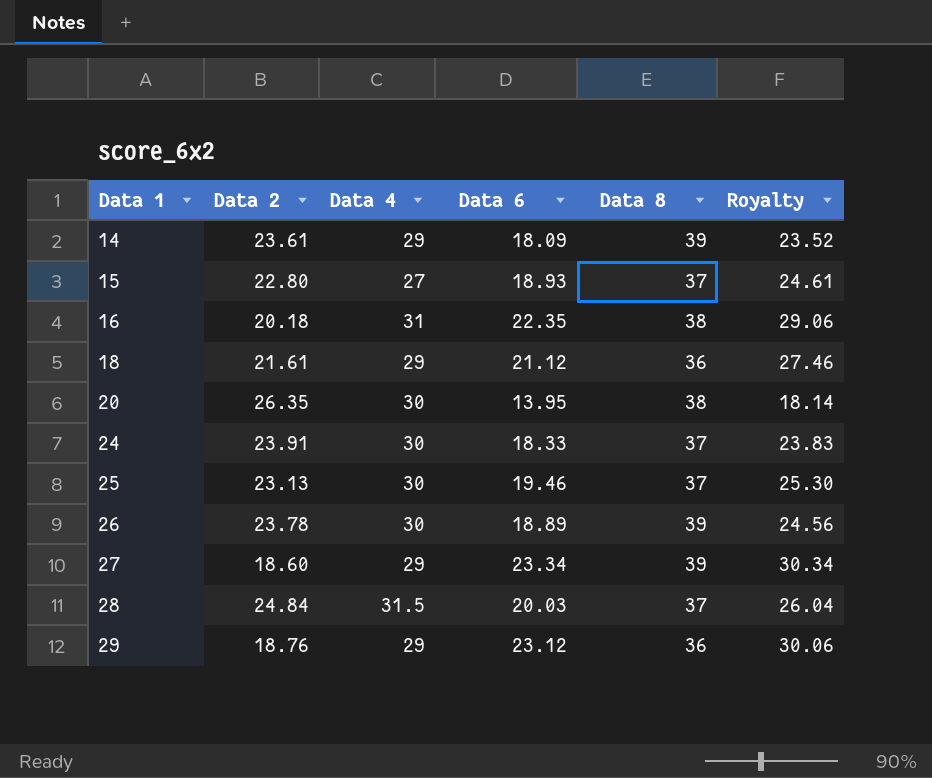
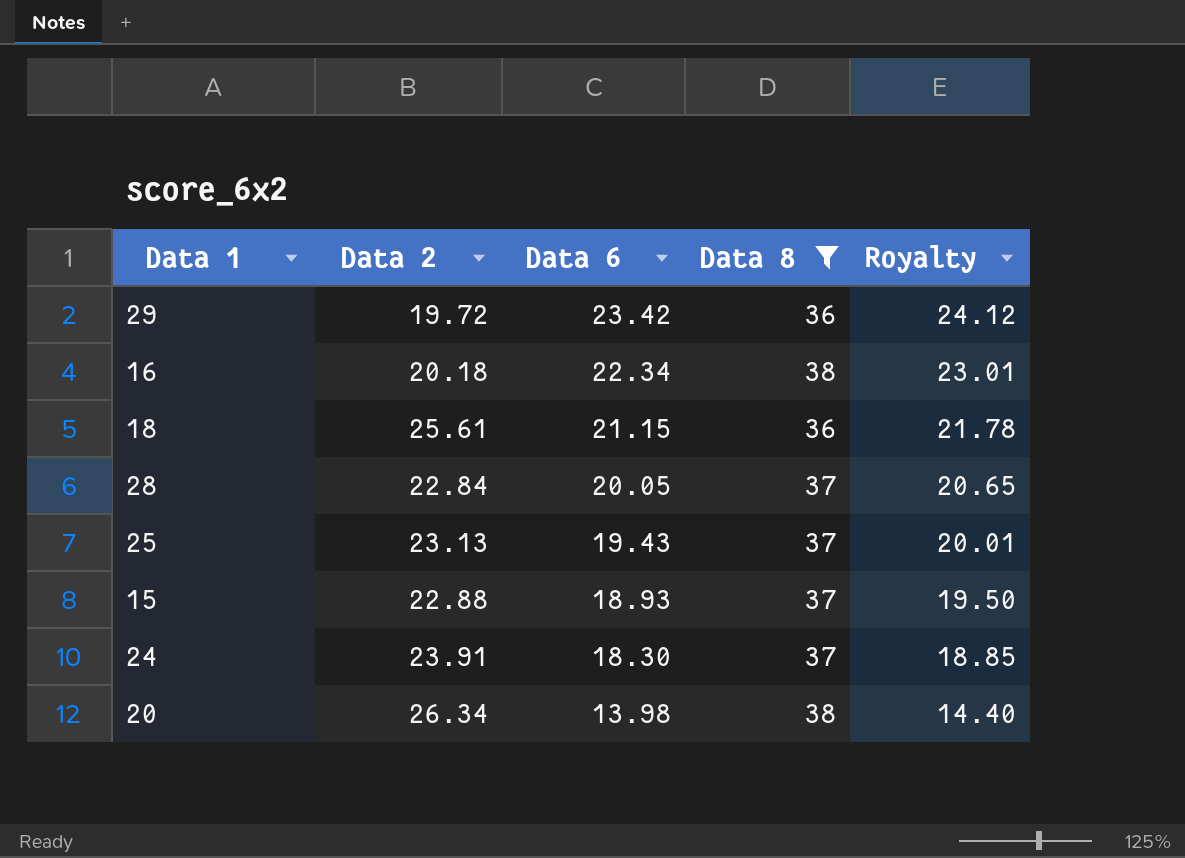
filter: none -> Data 8 != 39
row order: Data 1 ascending -> Data 6 descending
column Data 4 | position: 3 -> none
column Royalty | formula: [Data 6] * 1.3 -> [Data 6] * 1.03
29 | Data 2: 18.76 -> 19.72
29 | Data 6: 23.12 -> 23.42
16 | Data 6: 22.35 -> 22.34
18 | Data 2: 21.61 -> 25.61
18 | Data 6: 21.12 -> 21.15
28 | Data 2: 24.84 -> 22.84
28 | Data 6: 20.03 -> 20.05
25 | Data 6: 19.46 -> 19.43
15 | Data 2: 22.80 -> 22.88
24 | Data 6: 18.33 -> 18.30
20 | Data 2: 26.35 -> 26.34
20 | Data 6: 13.95 -> 13.98

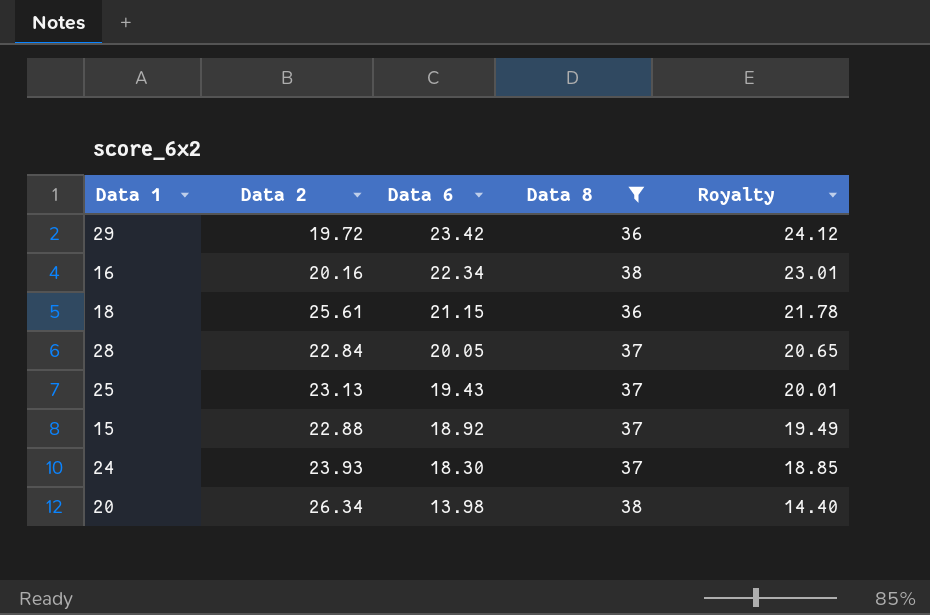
16 | Data 2: 20.18 -> 20.16
15 | Data 6: 18.93 -> 18.92
15 | Royalty: 19.50 -> 19.49
24 | Data 2: 23.91 -> 23.93

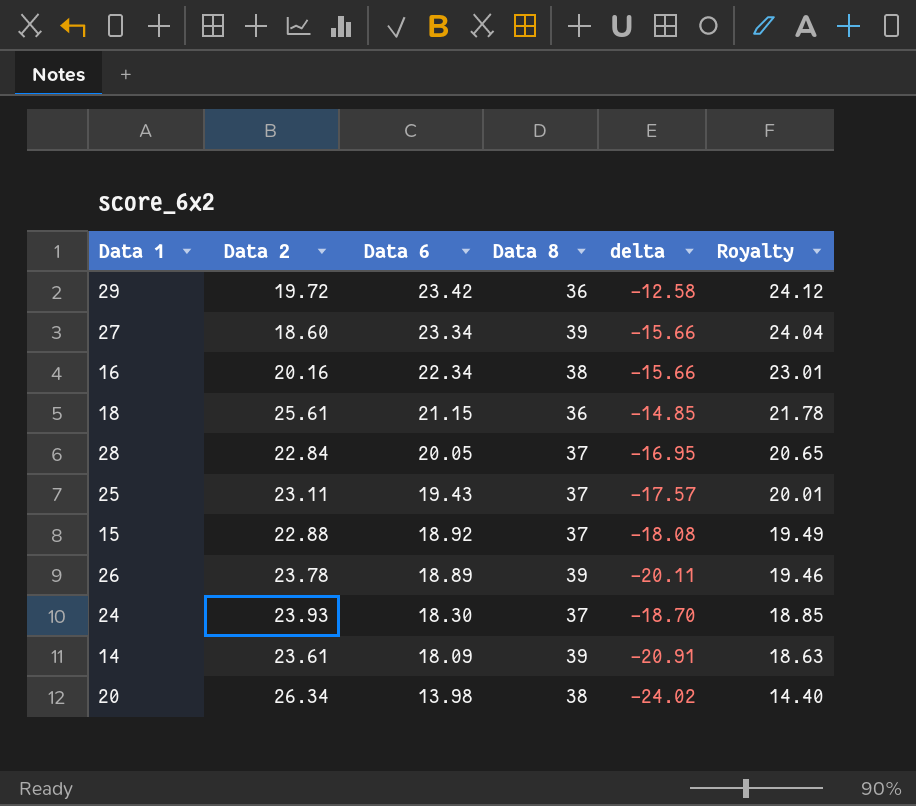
filter: Data 8 != 39 -> none
column delta | formula: none -> [Data 6] - [Data 8]
25 | Data 2: 23.13 -> 23.11

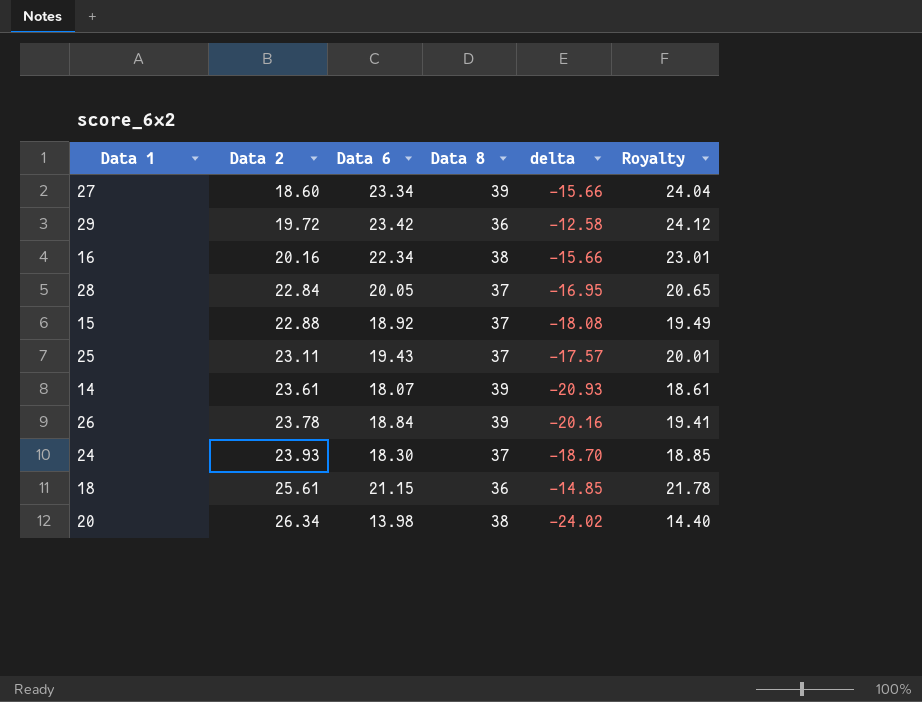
row order: Data 6 descending -> Data 2 ascending
14 | Data 6: 18.09 -> 18.07
14 | delta: -20.91 -> -20.93
14 | Royalty: 18.63 -> 18.61
26 | Data 6: 18.89 -> 18.84
26 | delta: -20.11 -> -20.16
26 | Royalty: 19.46 -> 19.41

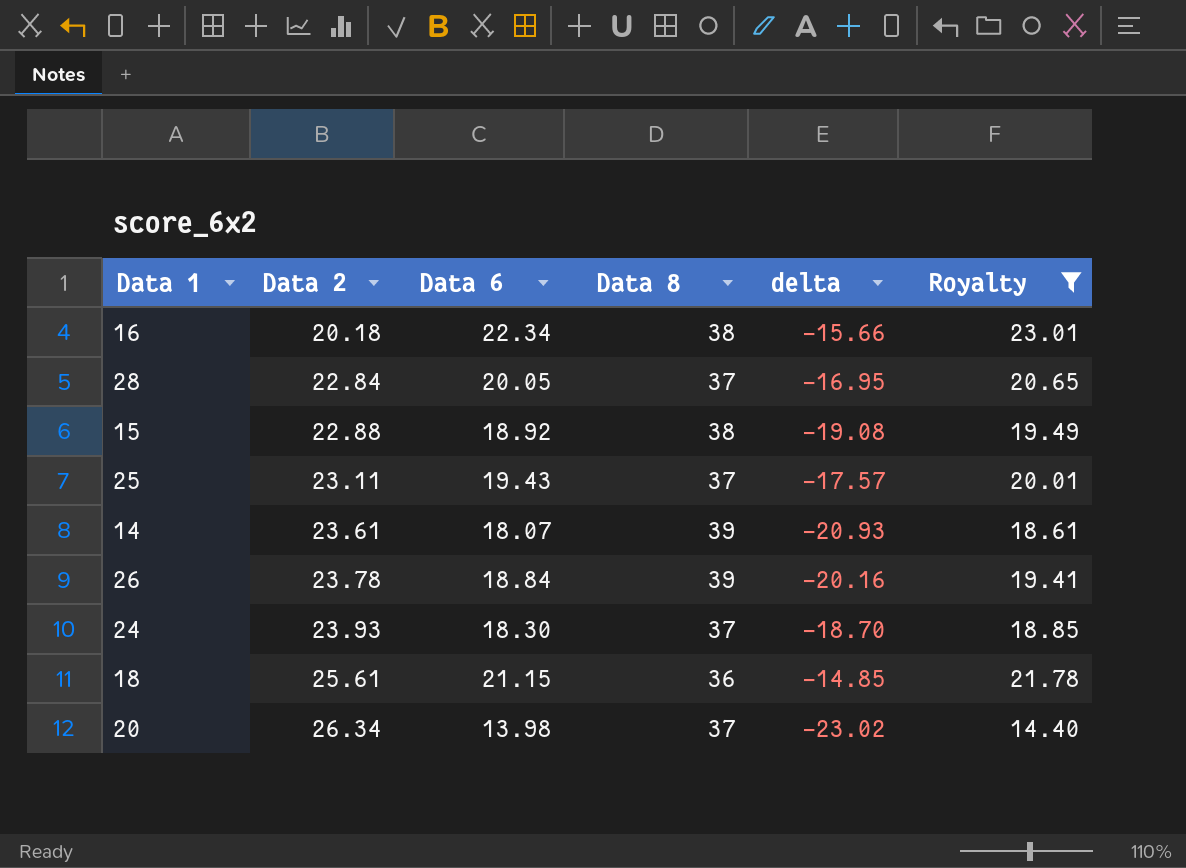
filter: none -> Royalty <= 23.01
16 | Data 2: 20.16 -> 20.18
15 | Data 8: 37 -> 38
15 | delta: -18.08 -> -19.08
20 | Data 8: 38 -> 37
20 | delta: -24.02 -> -23.02

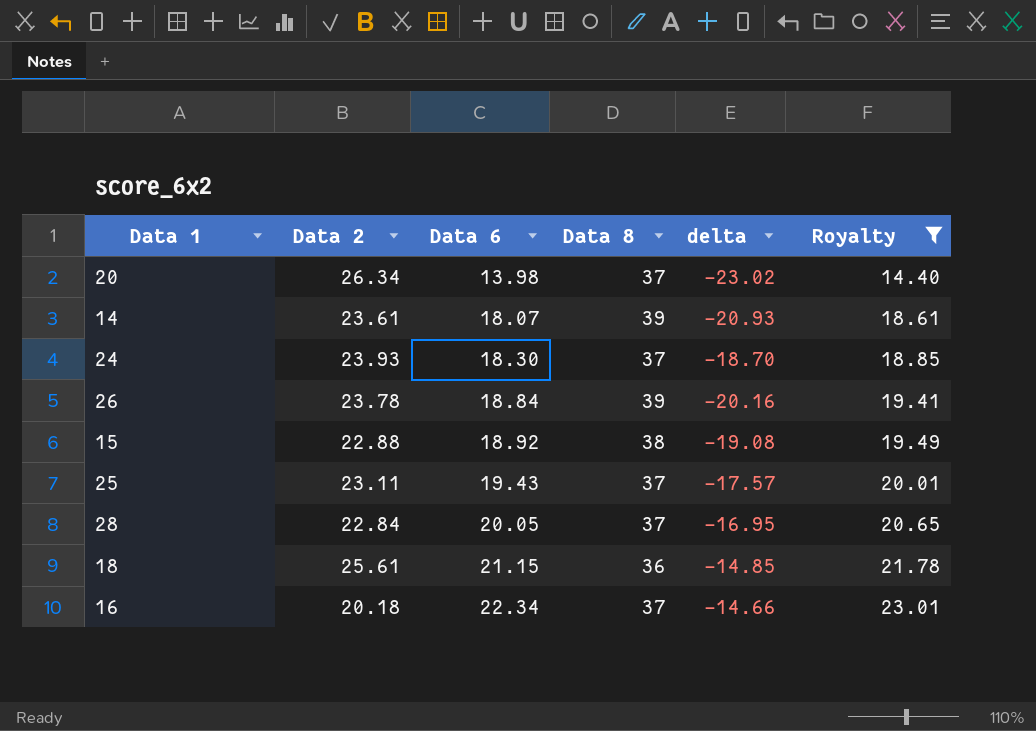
row order: Data 2 ascending -> Data 6 ascending
16 | Data 8: 38 -> 37
16 | delta: -15.66 -> -14.66

